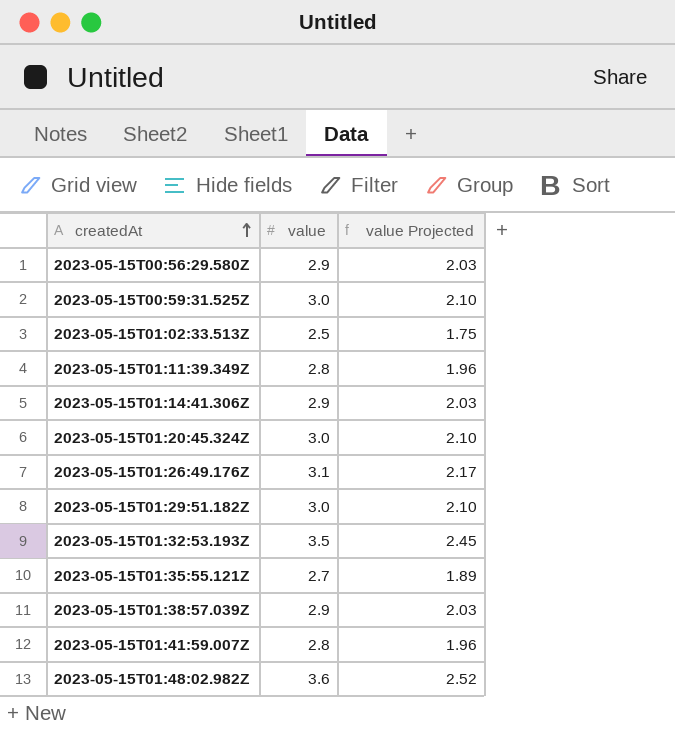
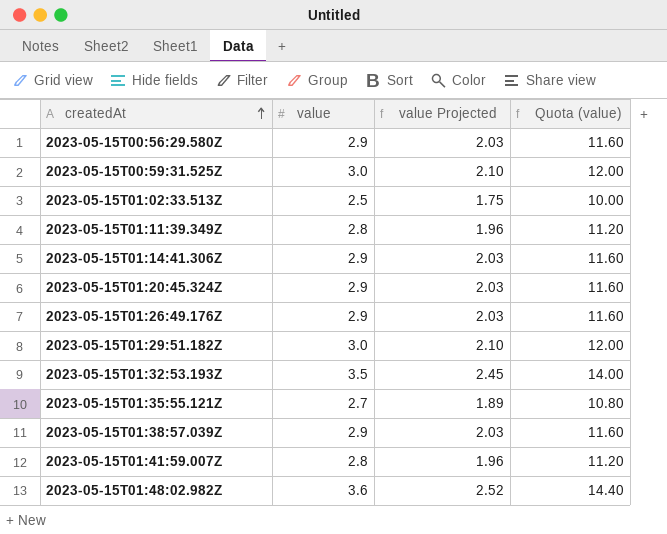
column Quota (value) | formula: none -> [value] * 4
2023-05-15T01:20:45.324Z | value: 3.0 -> 2.9
2023-05-15T01:20:45.324Z | value Projected: 2.10 -> 2.03
2023-05-15T01:26:49.176Z | value: 3.1 -> 2.9
2023-05-15T01:26:49.176Z | value Projected: 2.17 -> 2.03

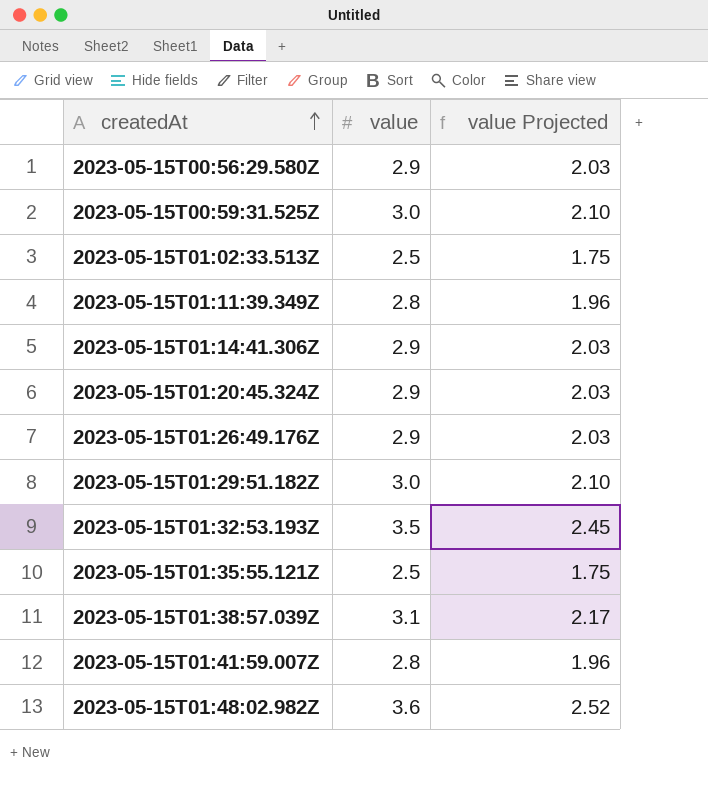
column Quota (value) | formula: [value] * 4 -> none
2023-05-15T01:35:55.121Z | value: 2.7 -> 2.5
2023-05-15T01:35:55.121Z | value Projected: 1.89 -> 1.75
2023-05-15T01:38:57.039Z | value: 2.9 -> 3.1
2023-05-15T01:38:57.039Z | value Projected: 2.03 -> 2.17

